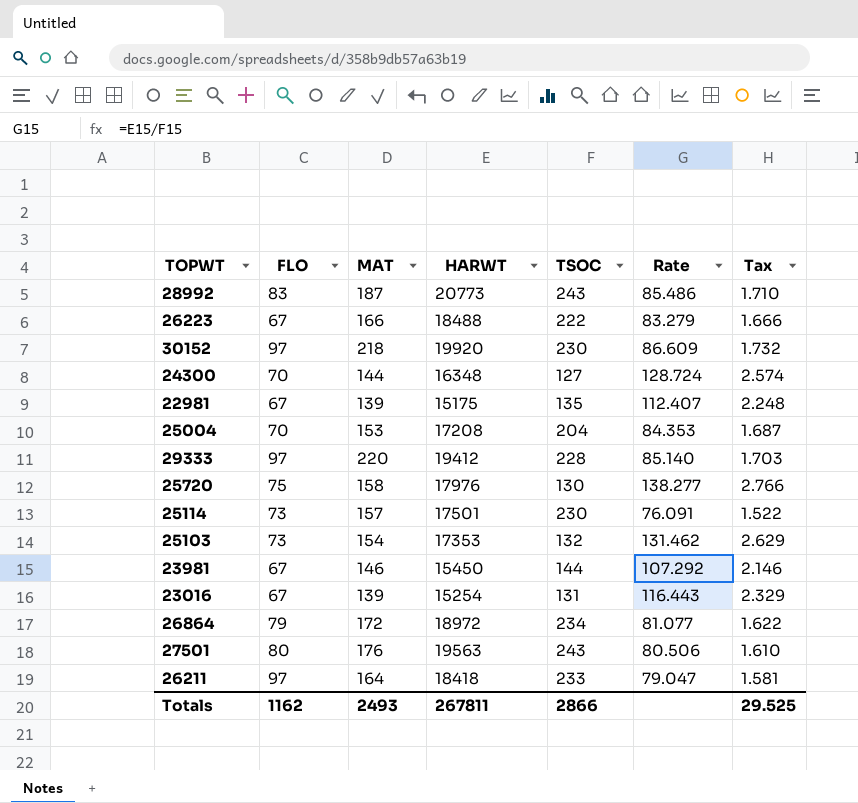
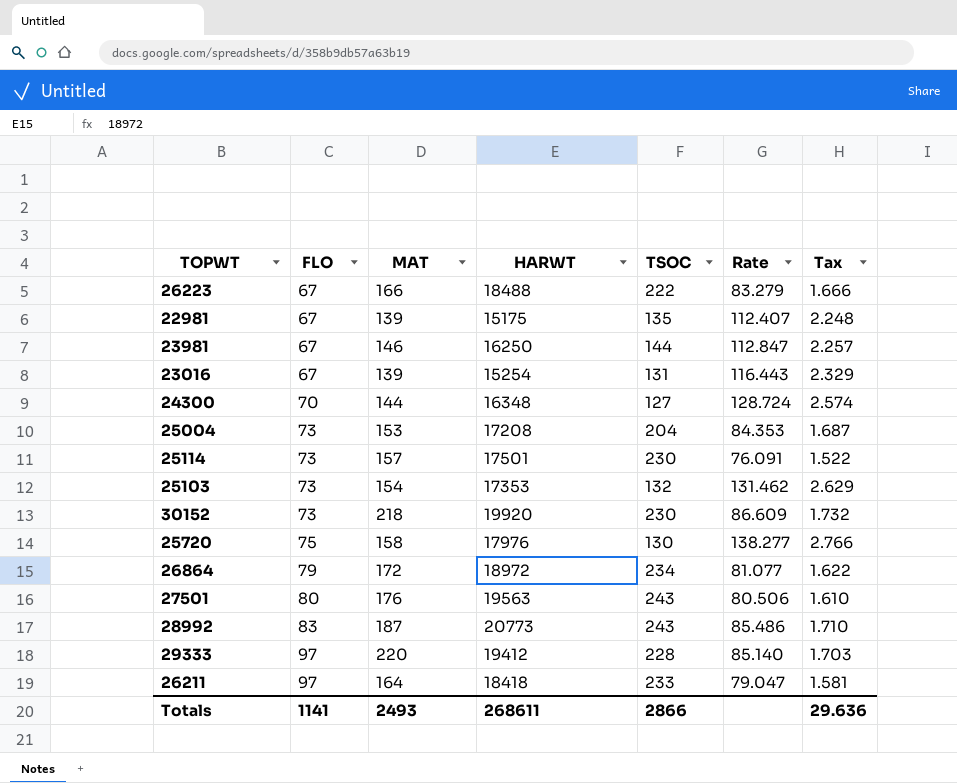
row order: none -> FLO ascending
23981 | HARWT: 15450 -> 16250
23981 | Rate: 107.292 -> 112.847
23981 | Tax: 2.146 -> 2.257
25004 | FLO: 70 -> 73
30152 | FLO: 97 -> 73
Totals | FLO: 1162 -> 1141
Totals | HARWT: 267811 -> 268611
Totals | Tax: 29.525 -> 29.636

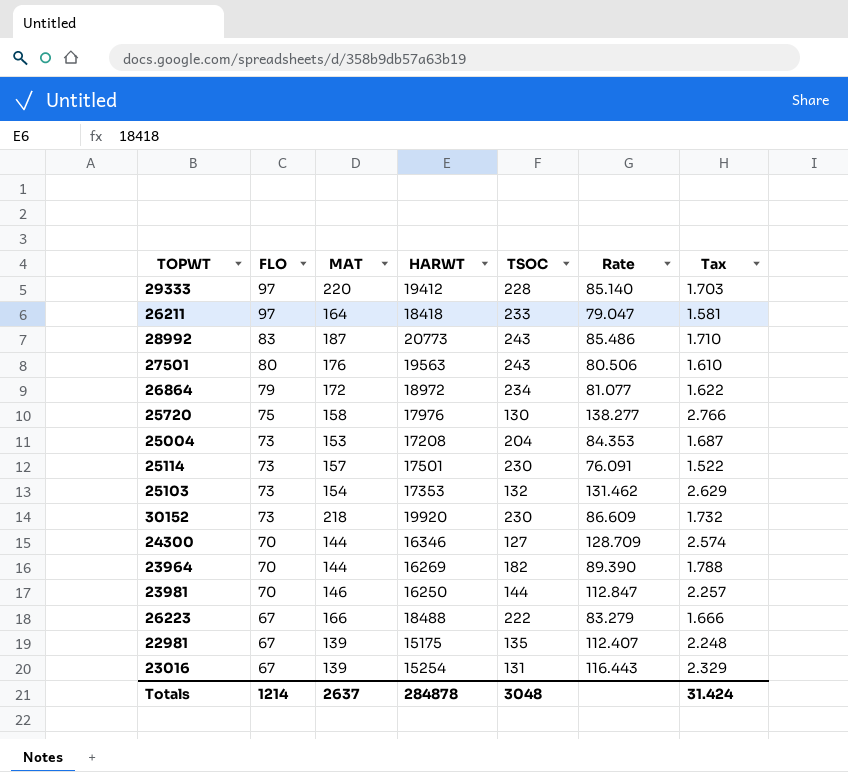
row order: FLO ascending -> FLO descending
24300 | HARWT: 16348 -> 16346
24300 | Rate: 128.724 -> 128.709
row 23964: none -> 70 | 144 | 16269 | 182 | 89.390 | 1.788
23981 | FLO: 67 -> 70
Totals | FLO: 1141 -> 1214
Totals | MAT: 2493 -> 2637
Totals | HARWT: 268611 -> 284878
Totals | TSOC: 2866 -> 3048
Totals | Tax: 29.636 -> 31.424

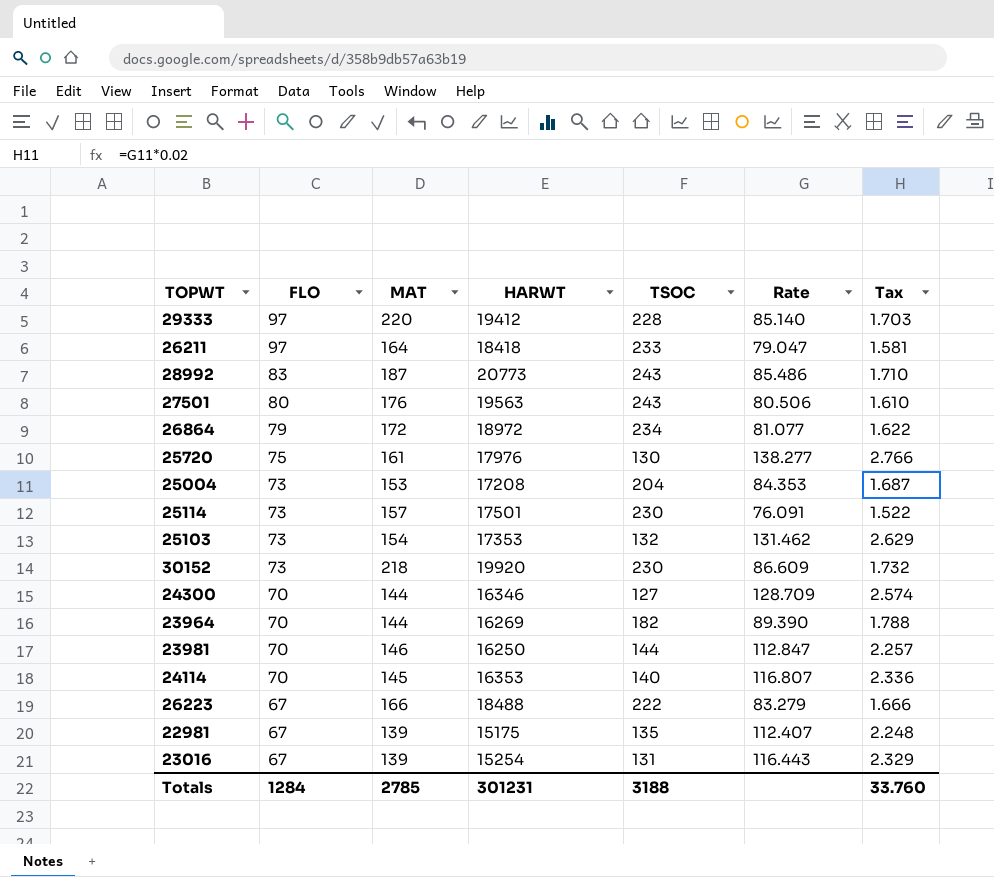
25720 | MAT: 158 -> 161
row 24114: none -> 70 | 145 | 16353 | 140 | 116.807 | 2.336
Totals | FLO: 1214 -> 1284
Totals | MAT: 2637 -> 2785
Totals | HARWT: 284878 -> 301231
Totals | TSOC: 3048 -> 3188
Totals | Tax: 31.424 -> 33.760

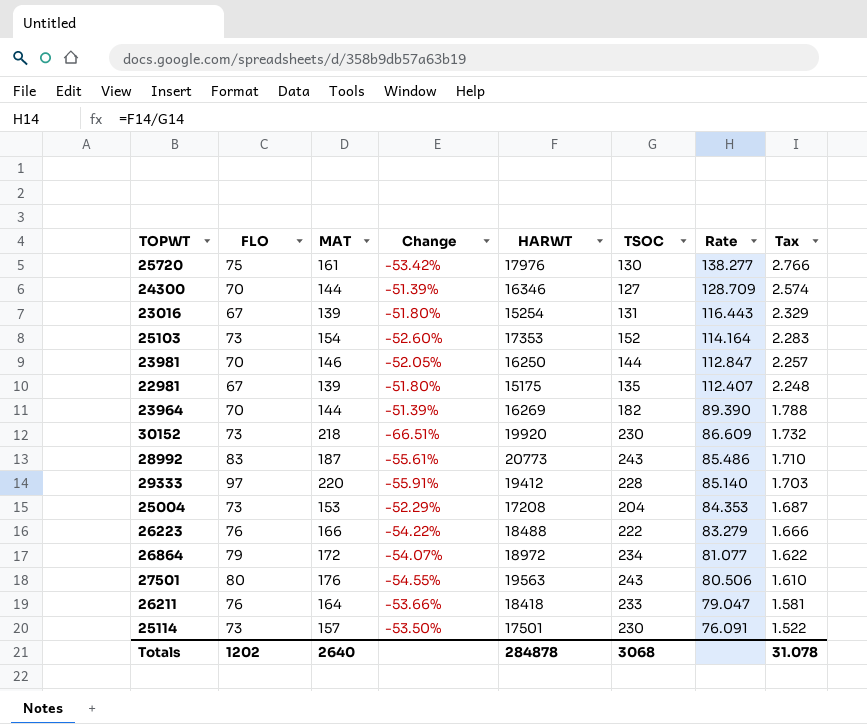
row order: FLO descending -> Rate descending
column Change | formula: none -> ([FLO] - [MAT]) / [MAT]
row 24114: 70 | 145 | 16353 | 140 | 116.807 | 2.336 -> none
25103 | TSOC: 132 -> 152
25103 | Rate: 131.462 -> 114.164
25103 | Tax: 2.629 -> 2.283
26223 | FLO: 67 -> 76
26211 | FLO: 97 -> 76
Totals | FLO: 1284 -> 1202
Totals | MAT: 2785 -> 2640
Totals | HARWT: 301231 -> 284878
Totals | TSOC: 3188 -> 3068
Totals | Tax: 33.760 -> 31.078

